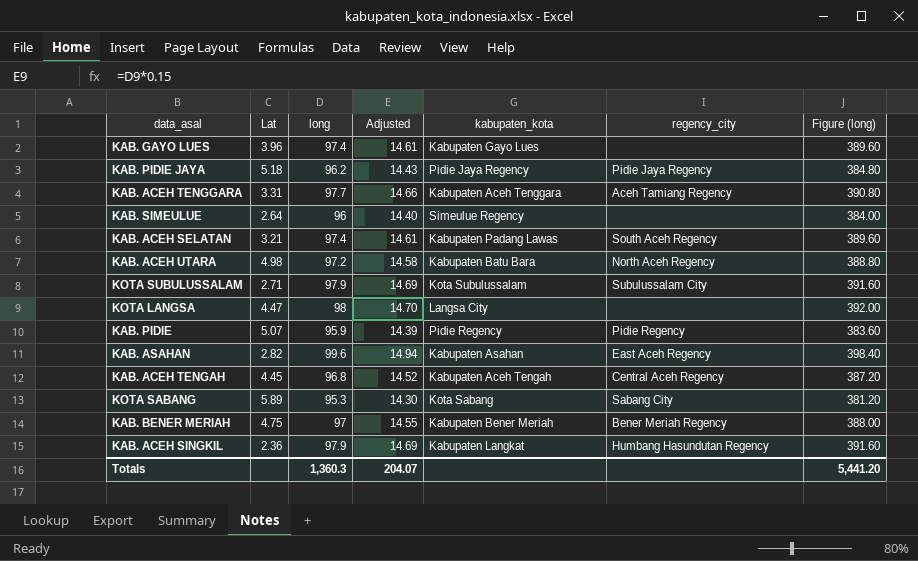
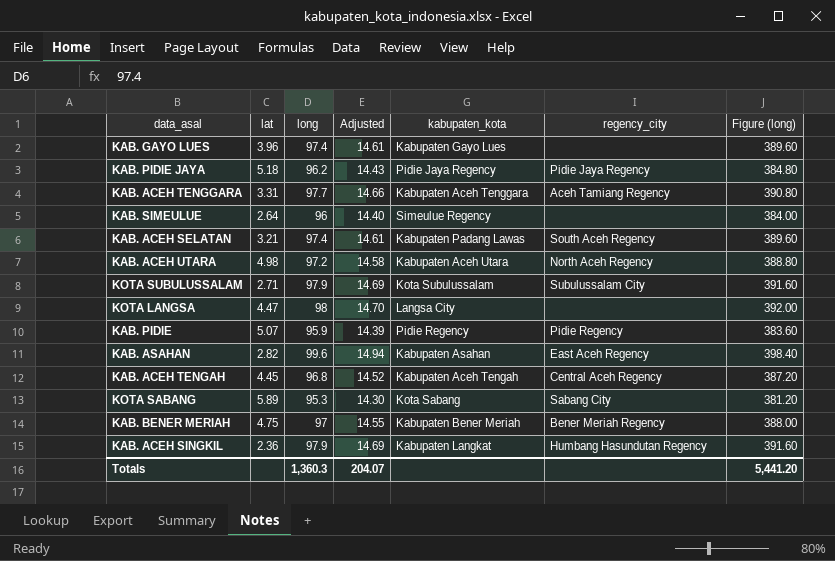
column name: Lat -> lat
KAB. ACEH UTARA | kabupaten_kota: Kabupaten Batu Bara -> Kabupaten Aceh Utara

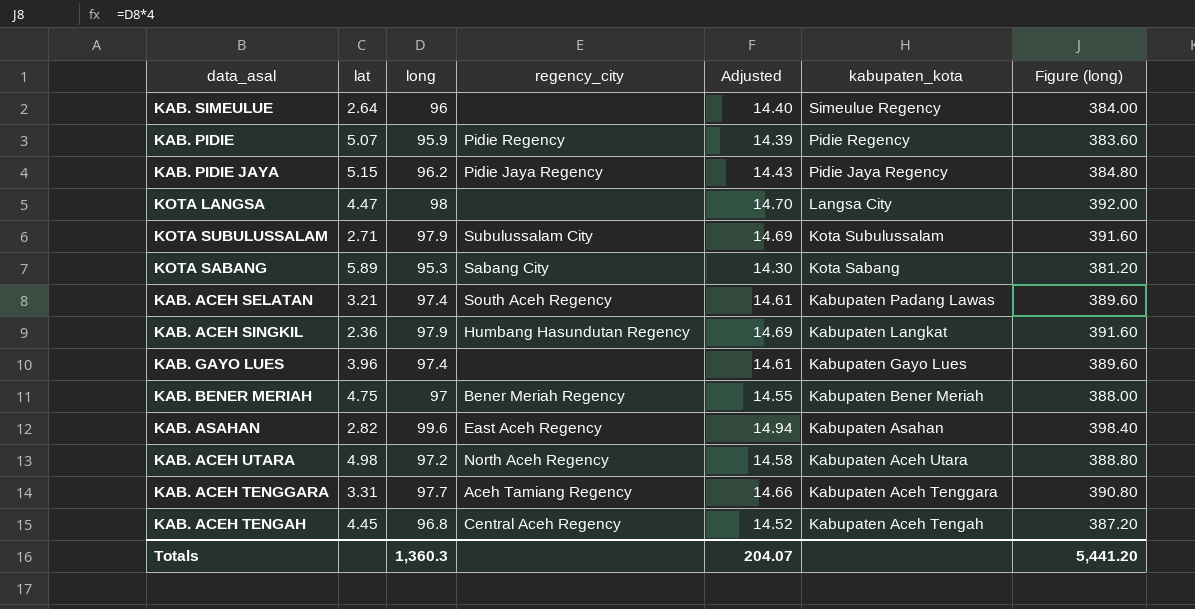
row order: none -> kabupaten_kota descending
column regency_city | position: 6 -> 4
KAB. PIDIE JAYA | lat: 5.18 -> 5.15

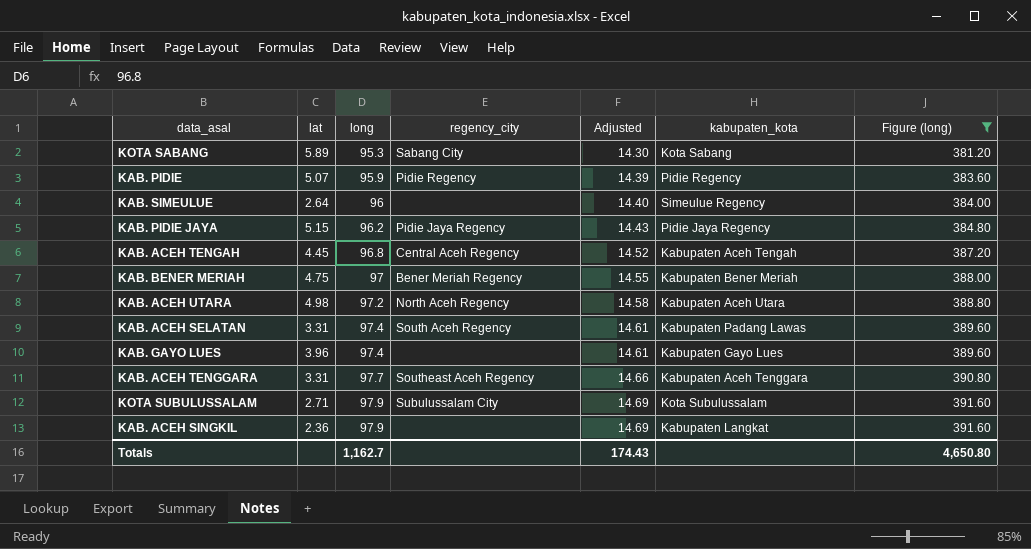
filter: none -> Figure (long) <= 391.60
row order: kabupaten_kota descending -> long ascending
KAB. ACEH SELATAN | lat: 3.21 -> 3.31
KAB. ACEH TENGGARA | regency_city: Aceh Tamiang Regency -> Southeast Aceh Regency
KAB. ACEH SINGKIL | regency_city: Humbang Hasundutan Regency -> none
Totals | long: 1,360.3 -> 1,162.7
Totals | Adjusted: 204.07 -> 174.43
Totals | Figure (long): 5,441.20 -> 4,650.80

